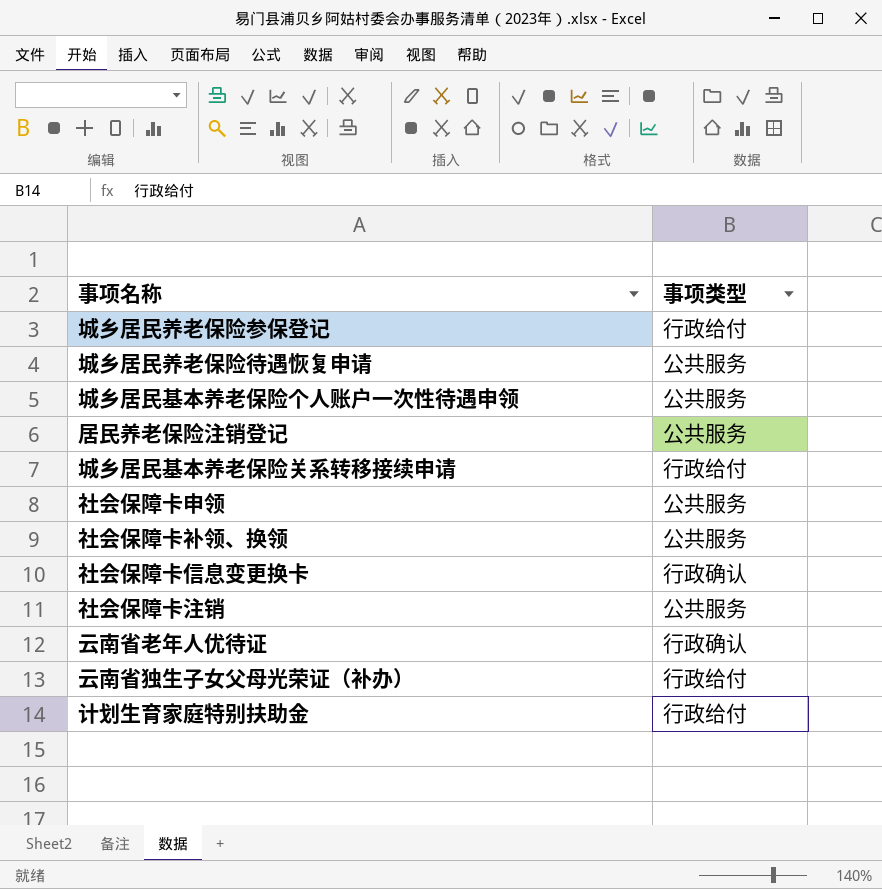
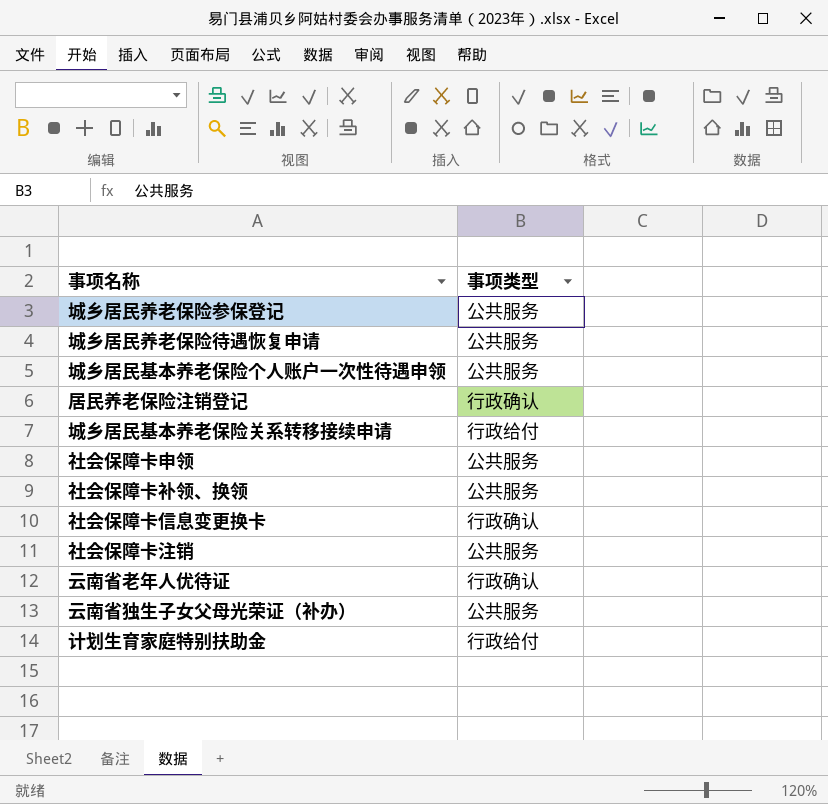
城乡居民养老保险参保登记 | 事项类型: 行政给付 -> 公共服务
居民养老保险注销登记 | 事项类型: 公共服务 -> 行政确认
云南省独生子女父母光荣证（补办） | 事项类型: 行政给付 -> 公共服务

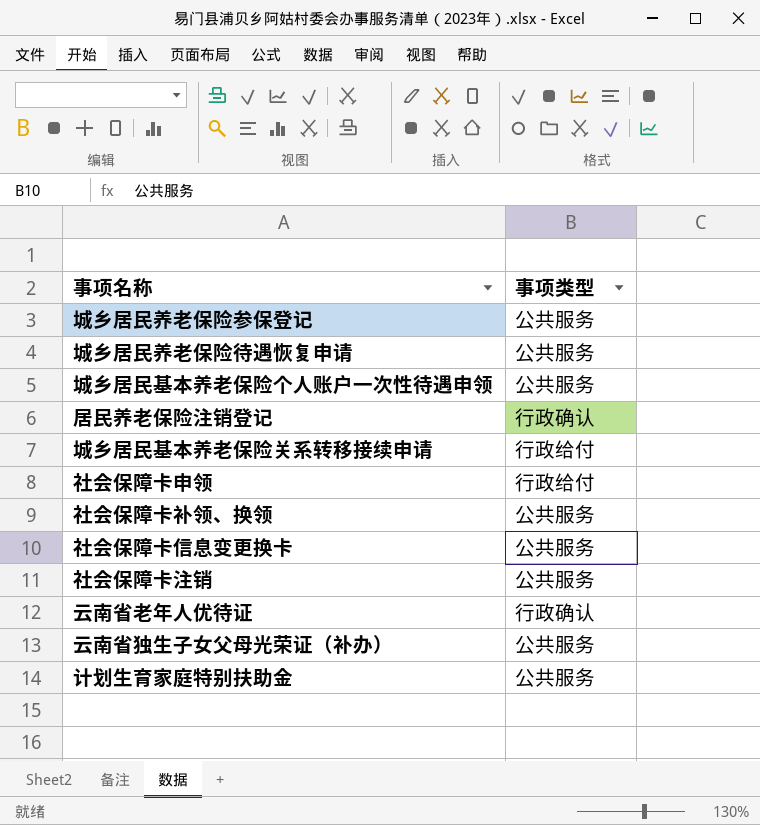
社会保障卡申领 | 事项类型: 公共服务 -> 行政给付
社会保障卡信息变更换卡 | 事项类型: 行政确认 -> 公共服务
计划生育家庭特别扶助金 | 事项类型: 行政给付 -> 公共服务

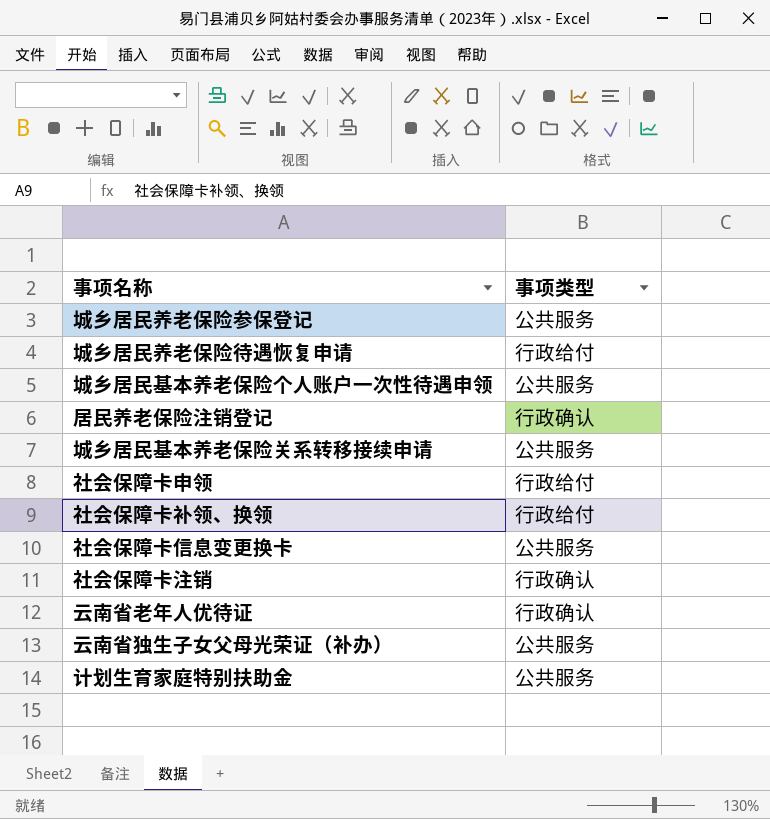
城乡居民养老保险待遇恢复申请 | 事项类型: 公共服务 -> 行政给付
城乡居民基本养老保险关系转移接续申请 | 事项类型: 行政给付 -> 公共服务
社会保障卡补领、换领 | 事项类型: 公共服务 -> 行政给付
社会保障卡注销 | 事项类型: 公共服务 -> 行政确认

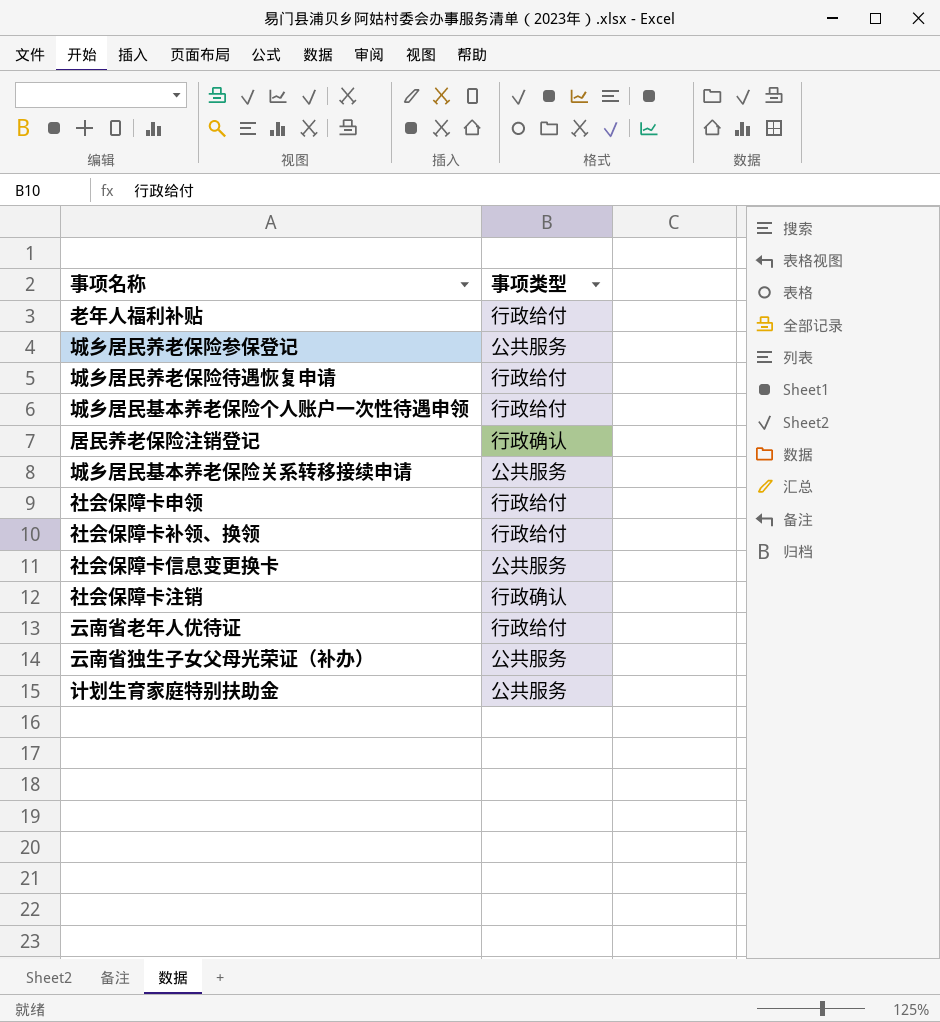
row 老年人福利补贴: none -> 行政给付
城乡居民基本养老保险个人账户一次性待遇申领 | 事项类型: 公共服务 -> 行政给付
云南省老年人优待证 | 事项类型: 行政确认 -> 行政给付

